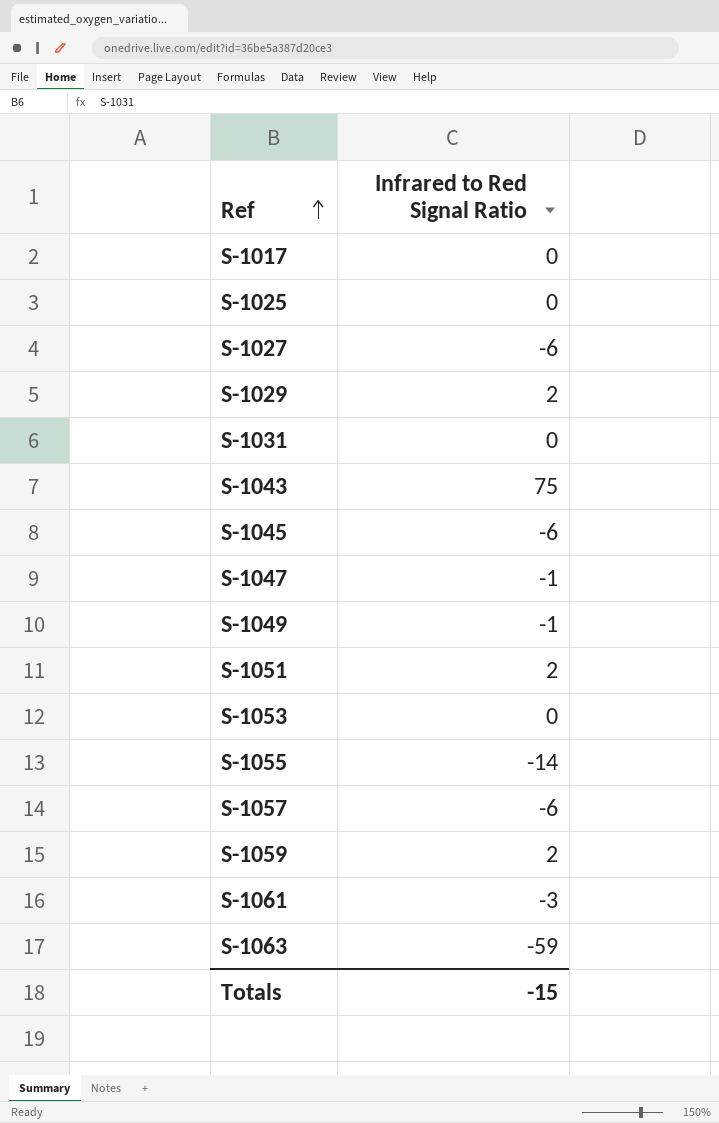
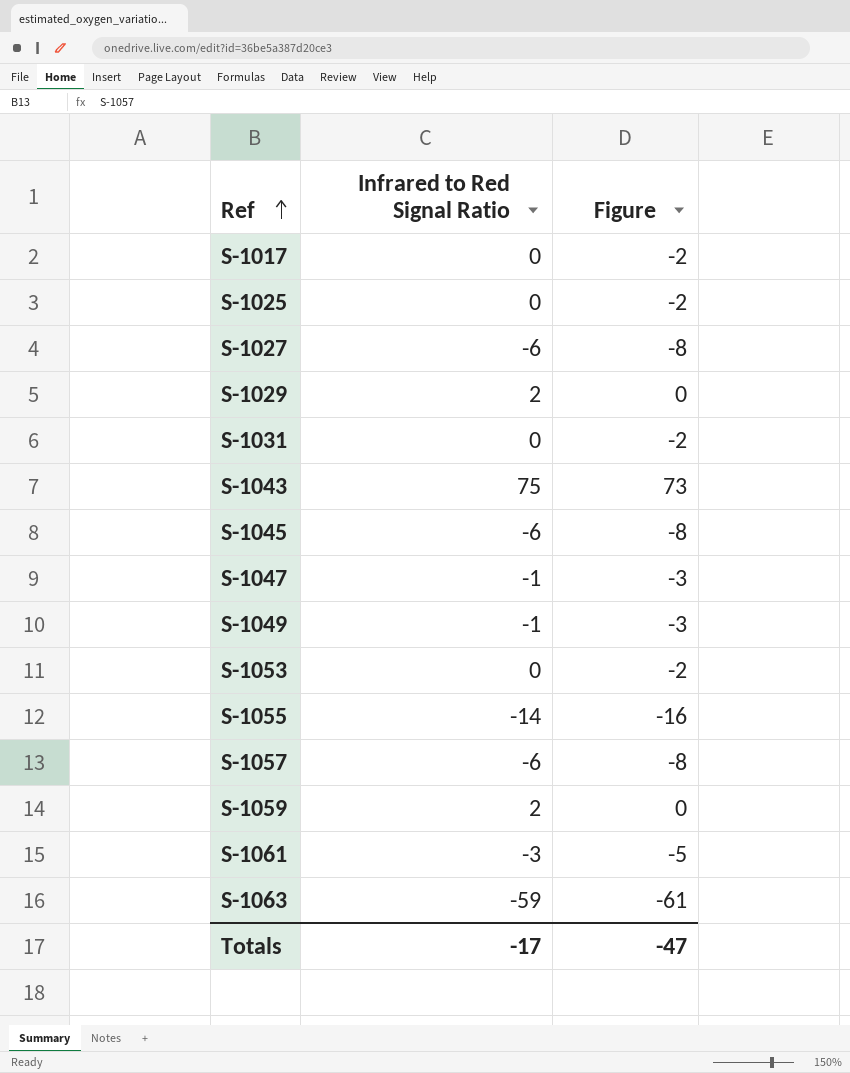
column Figure | formula: none -> [Infrared to Red Signal Ratio] - 2
row S-1051: 2 -> none
Totals | Infrared to Red Signal Ratio: -15 -> -17

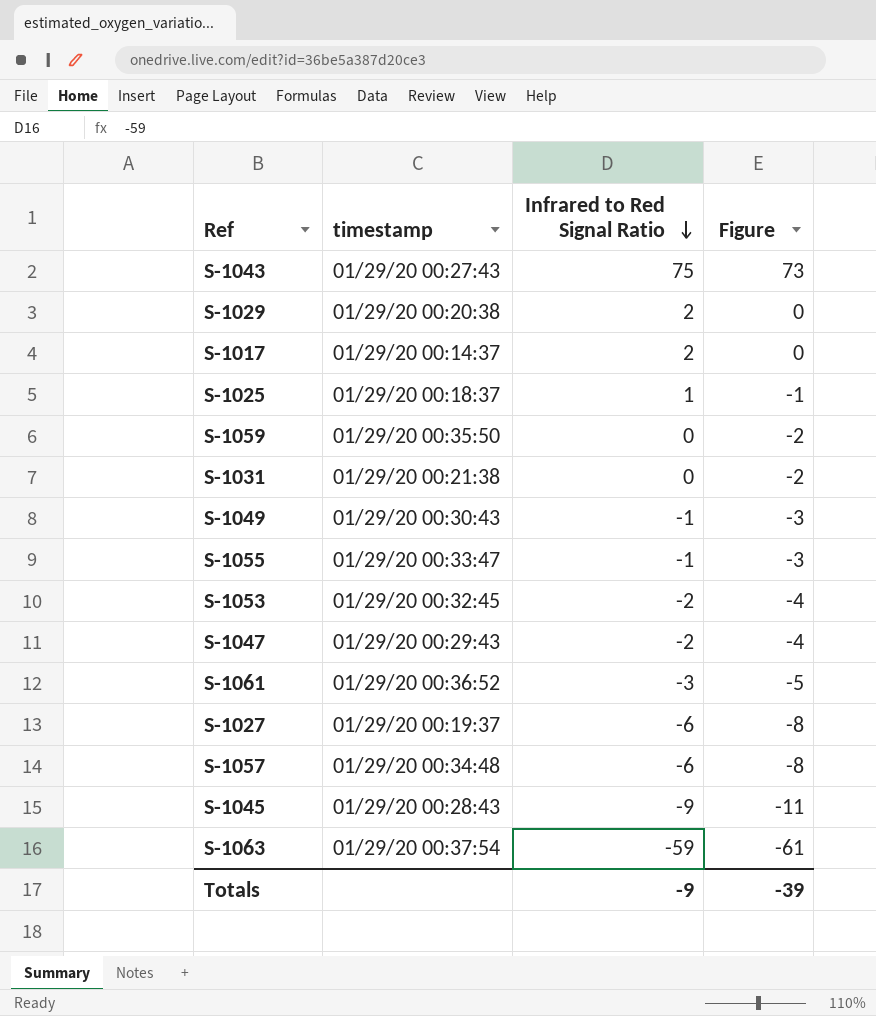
row order: Ref ascending -> Infrared to Red Signal Ratio descending
column timestamp | position: none -> 2
S-1017 | Infrared to Red Signal Ratio: 0 -> 2
S-1017 | Figure: -2 -> 0
S-1025 | Infrared to Red Signal Ratio: 0 -> 1
S-1025 | Figure: -2 -> -1
S-1059 | Infrared to Red Signal Ratio: 2 -> 0
S-1059 | Figure: 0 -> -2
S-1055 | Infrared to Red Signal Ratio: -14 -> -1
S-1055 | Figure: -16 -> -3
S-1053 | Infrared to Red Signal Ratio: 0 -> -2
S-1053 | Figure: -2 -> -4
S-1047 | Infrared to Red Signal Ratio: -1 -> -2
S-1047 | Figure: -3 -> -4
S-1045 | Infrared to Red Signal Ratio: -6 -> -9
S-1045 | Figure: -8 -> -11
Totals | Infrared to Red Signal Ratio: -17 -> -9
Totals | Figure: -47 -> -39

